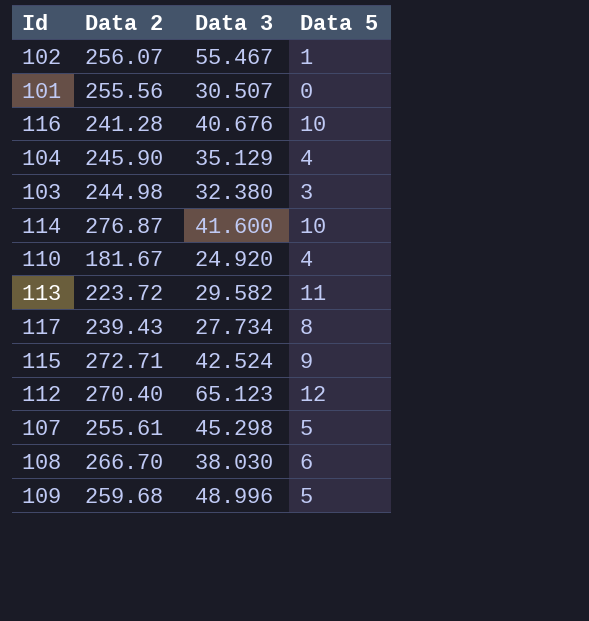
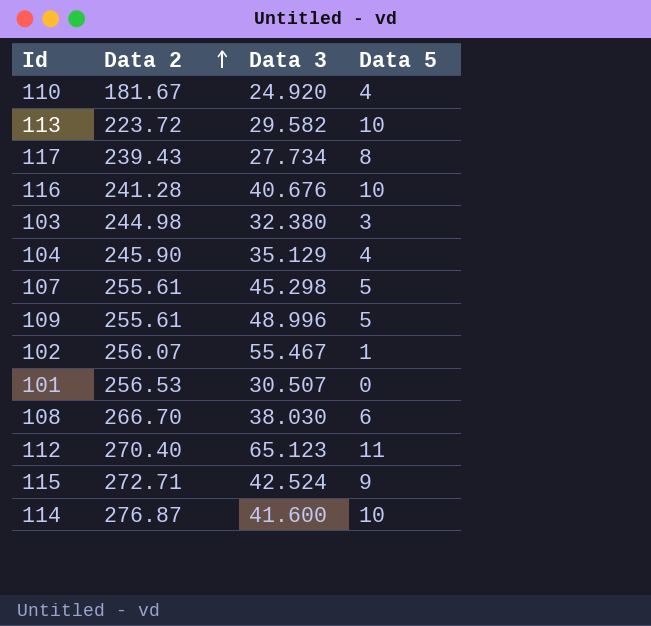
row order: none -> Data 2 ascending
113 | Data 5: 11 -> 10
109 | Data 2: 259.68 -> 255.61
101 | Data 2: 255.56 -> 256.53
112 | Data 5: 12 -> 11

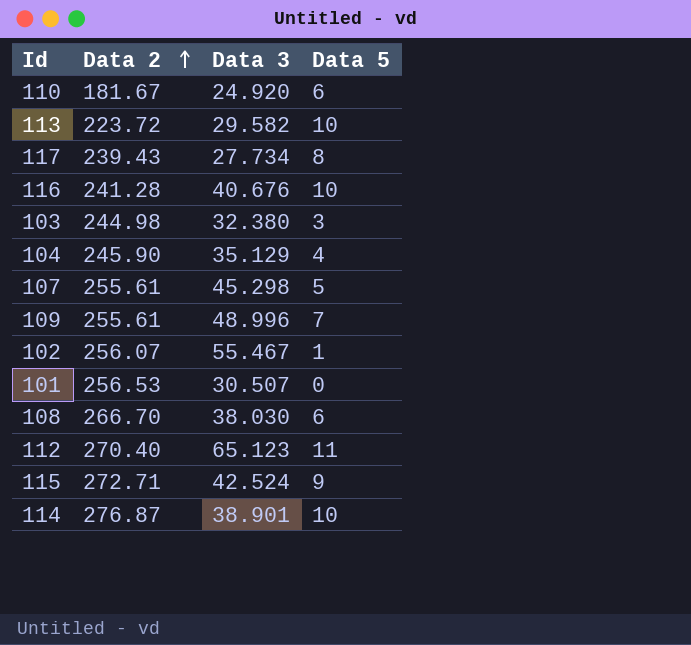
110 | Data 5: 4 -> 6
109 | Data 5: 5 -> 7
114 | Data 3: 41.600 -> 38.901

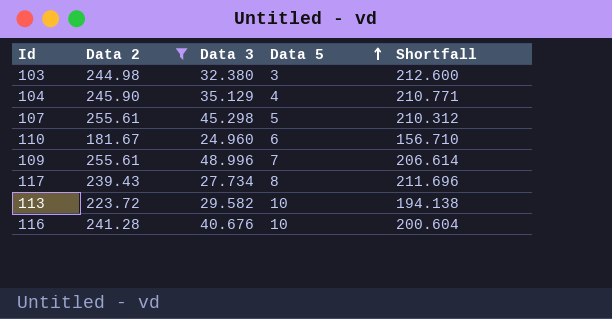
filter: none -> Data 2 <= 255.61
row order: Data 2 ascending -> Data 5 ascending
column Shortfall | formula: none -> [Data 2] - [Data 3]
110 | Data 3: 24.920 -> 24.960

